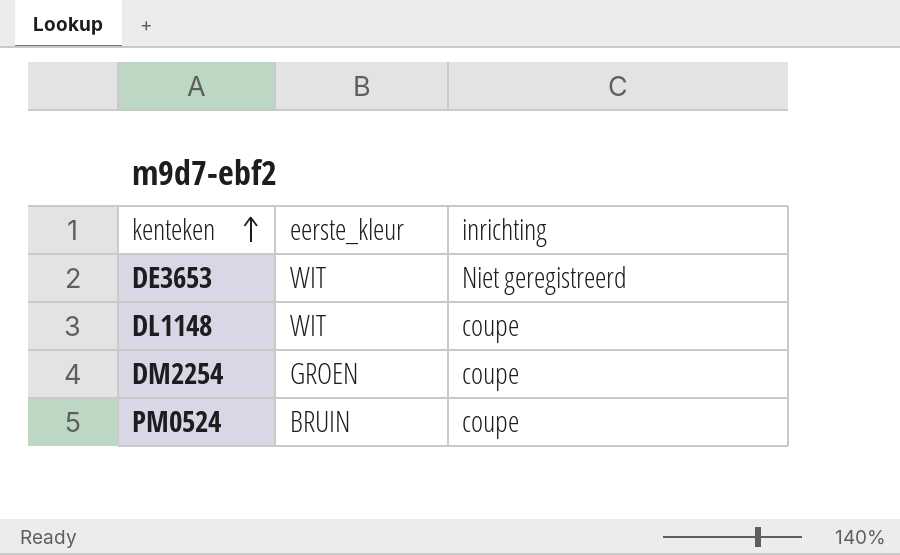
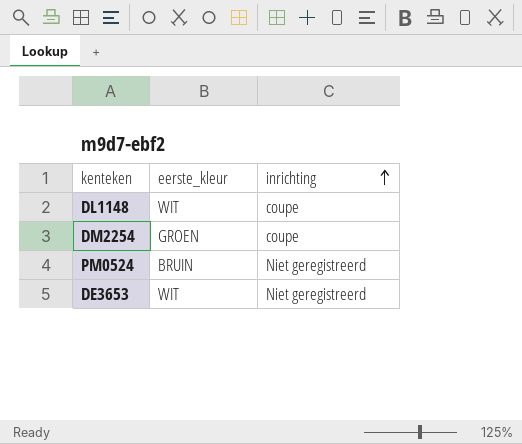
row order: kenteken ascending -> inrichting ascending
PM0524 | inrichting: coupe -> Niet geregistreerd

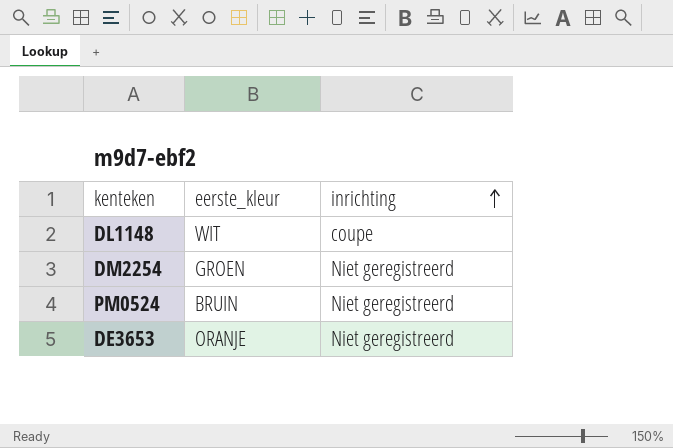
DM2254 | inrichting: coupe -> Niet geregistreerd
DE3653 | eerste_kleur: WIT -> ORANJE

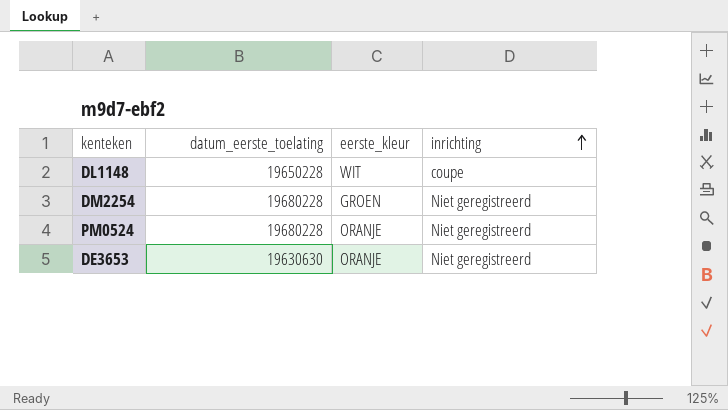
column datum_eerste_toelating | position: none -> 2
PM0524 | eerste_kleur: BRUIN -> ORANJE

